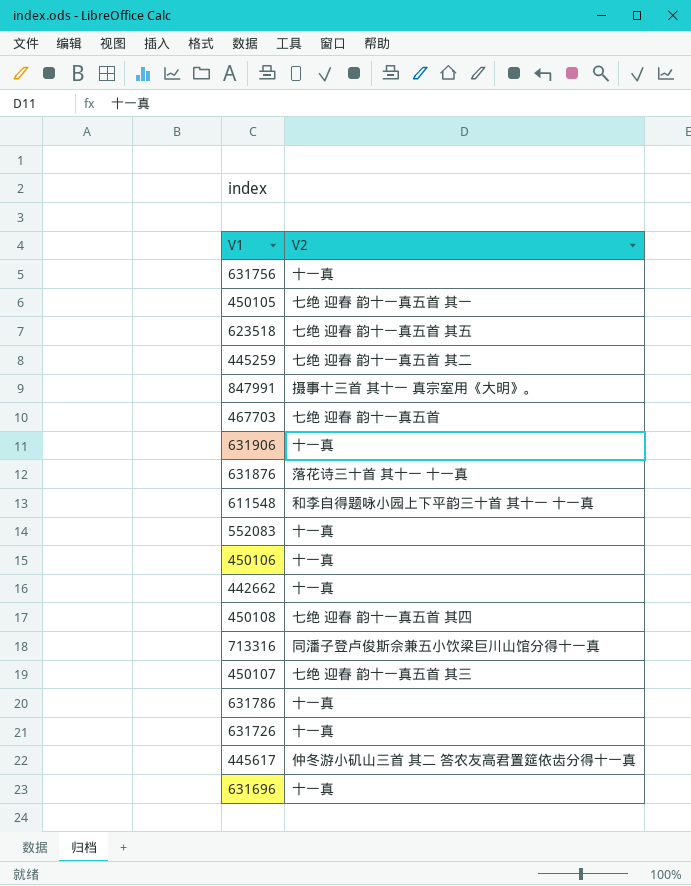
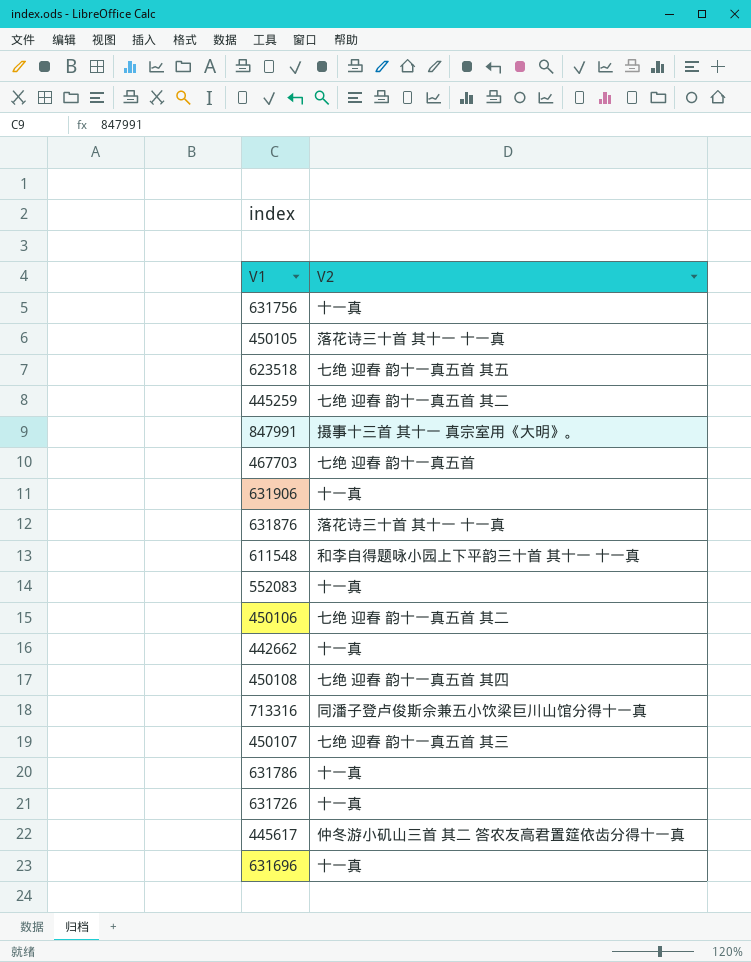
450105 | V2: 七绝 迎春 韵十一真五首 其一 -> 落花诗三十首 其十一 十一真
450106 | V2: 十一真 -> 七绝 迎春 韵十一真五首 其二

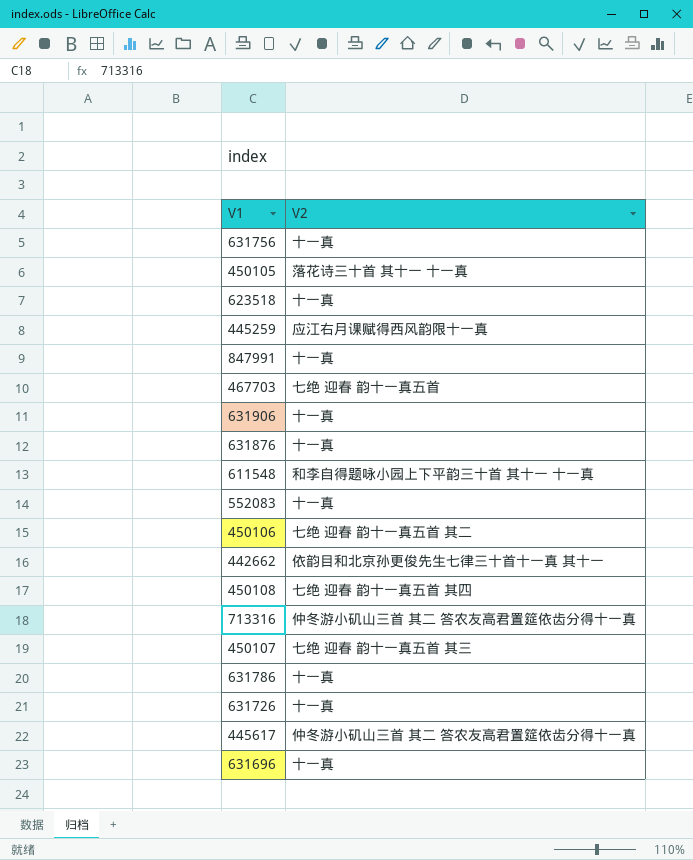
623518 | V2: 七绝 迎春 韵十一真五首 其五 -> 十一真
445259 | V2: 七绝 迎春 韵十一真五首 其二 -> 应江右月课赋得西风韵限十一真
847991 | V2: 摄事十三首 其十一 真宗室用《大明》。 -> 十一真
631876 | V2: 落花诗三十首 其十一 十一真 -> 十一真
442662 | V2: 十一真 -> 依韵目和北京孙更俊先生七律三十首十一真 其十一
713316 | V2: 同潘子登卢俊斯佘兼五小饮梁巨川山馆分得十一真 -> 仲冬游小矶山三首 其二 答农友高君置筵依齿分得十一真

